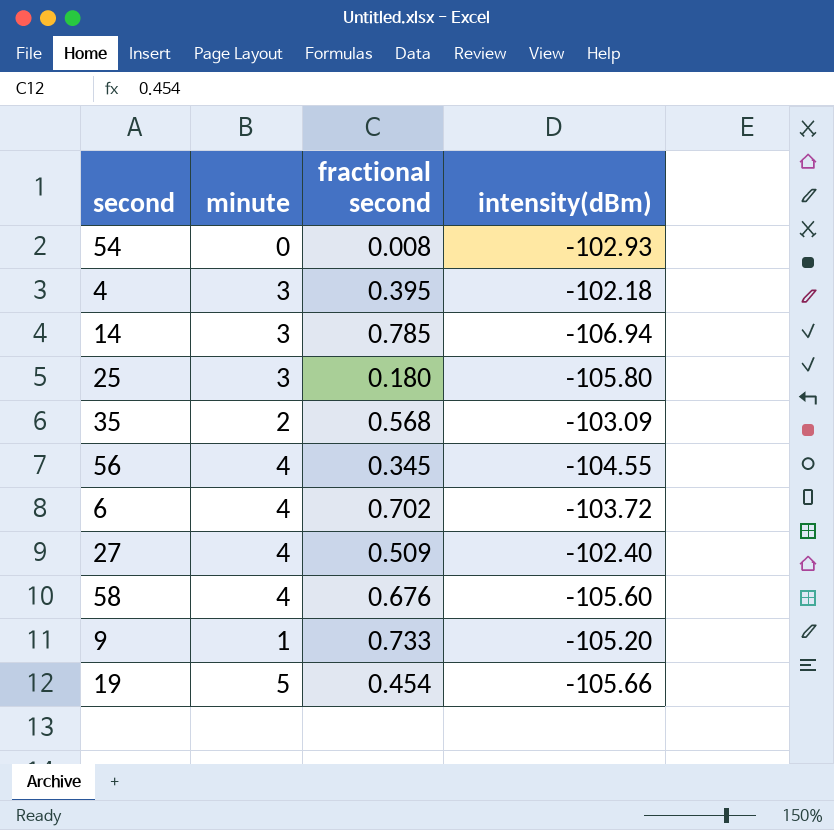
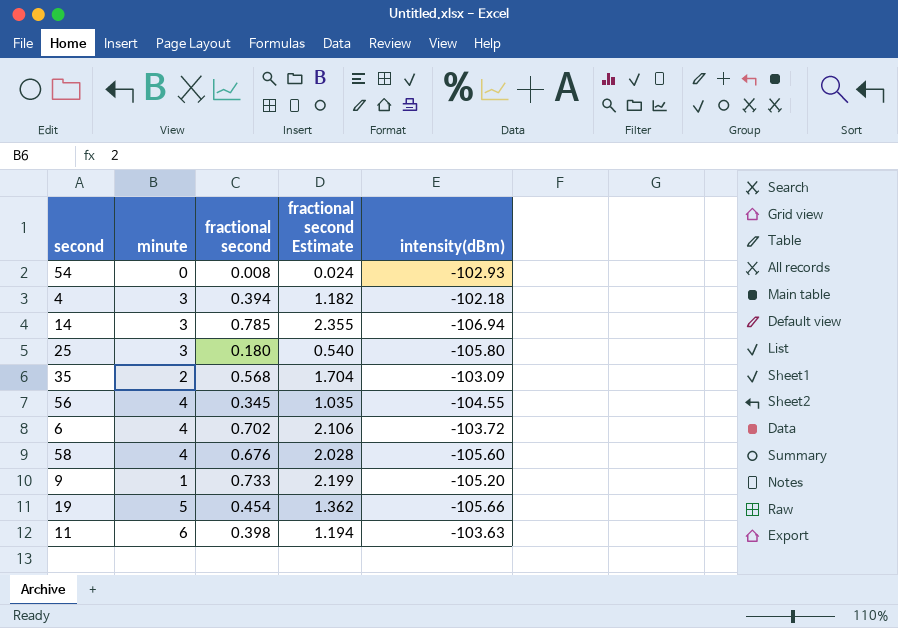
column fractional second Estimate | formula: none -> [fractional second] * 3
row 27: 4 | 0.509 | -102.40 -> none
4 | fractional second: 0.395 -> 0.394
row 11: none -> 6 | 0.398 | 1.194 | -103.63

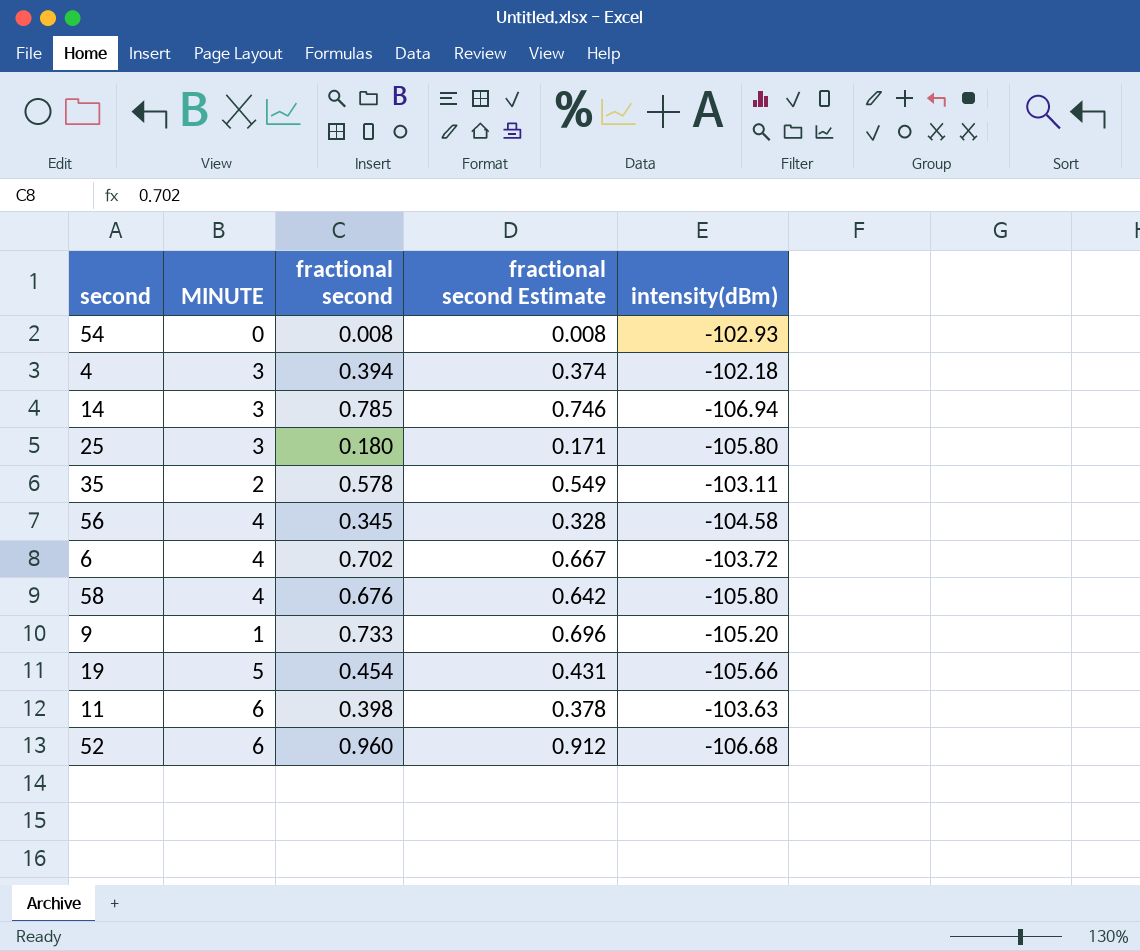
column name: minute -> MINUTE
column fractional second Estimate | formula: [fractional second] * 3 -> [fractional second] * 0.95
35 | fractional second: 0.568 -> 0.578
35 | intensity(dBm): -103.09 -> -103.11
56 | intensity(dBm): -104.55 -> -104.58
58 | intensity(dBm): -105.60 -> -105.80
row 52: none -> 6 | 0.960 | 0.912 | -106.68

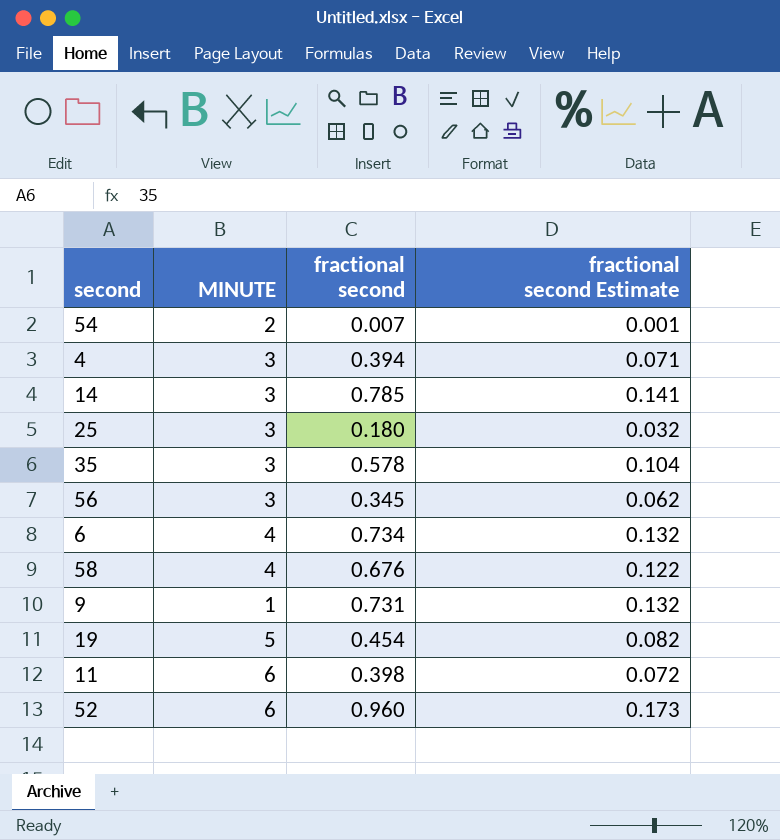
column intensity(dBm) | position: 5 -> none
column fractional second Estimate | formula: [fractional second] * 0.95 -> [fractional second] * 0.18
54 | MINUTE: 0 -> 2
54 | fractional second: 0.008 -> 0.007
35 | MINUTE: 2 -> 3
56 | MINUTE: 4 -> 3
6 | fractional second: 0.702 -> 0.734
9 | fractional second: 0.733 -> 0.731

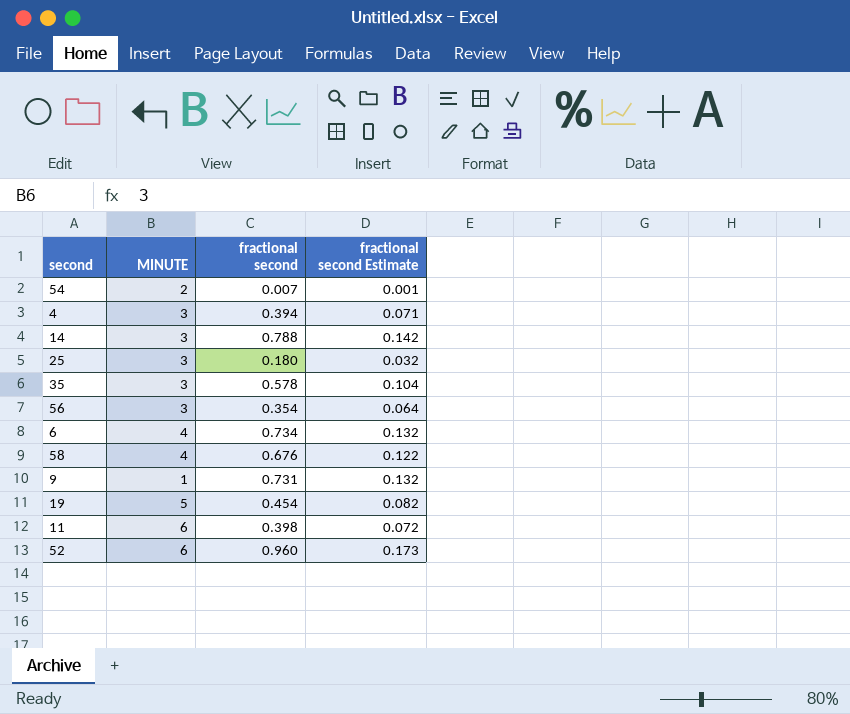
14 | fractional second: 0.785 -> 0.788
14 | fractional second Estimate: 0.141 -> 0.142
56 | fractional second: 0.345 -> 0.354
56 | fractional second Estimate: 0.062 -> 0.064

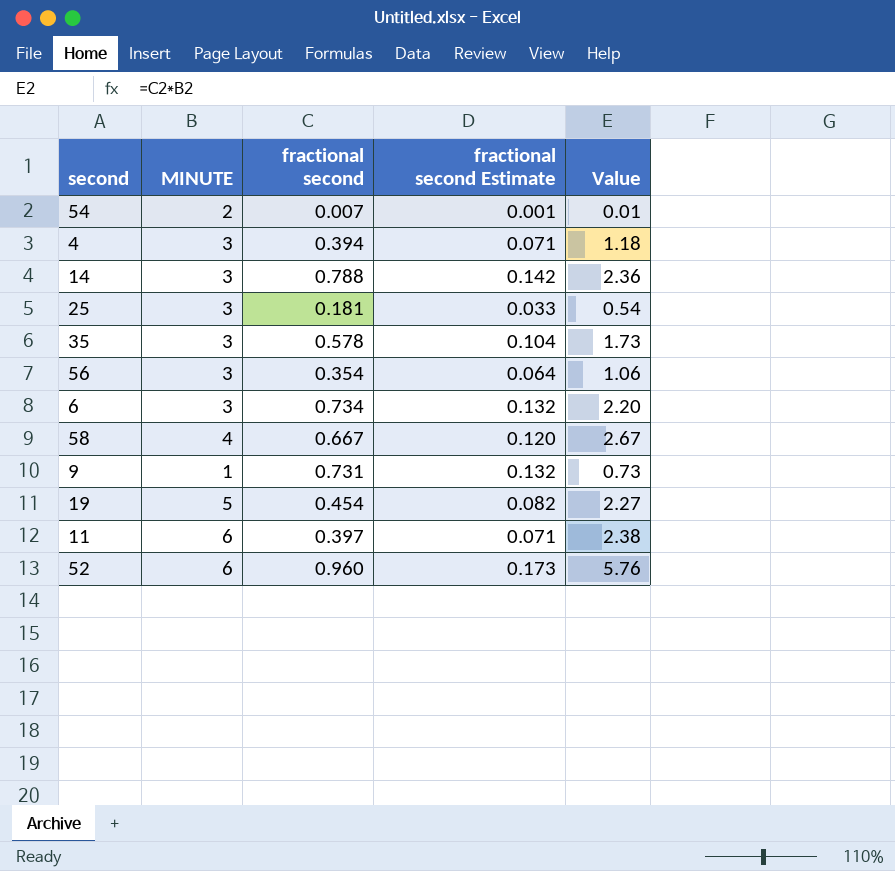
column Value | formula: none -> [MINUTE] * [fractional second]
25 | fractional second: 0.180 -> 0.181
25 | fractional second Estimate: 0.032 -> 0.033
6 | MINUTE: 4 -> 3
58 | fractional second: 0.676 -> 0.667
58 | fractional second Estimate: 0.122 -> 0.120
11 | fractional second: 0.398 -> 0.397
11 | fractional second Estimate: 0.072 -> 0.071

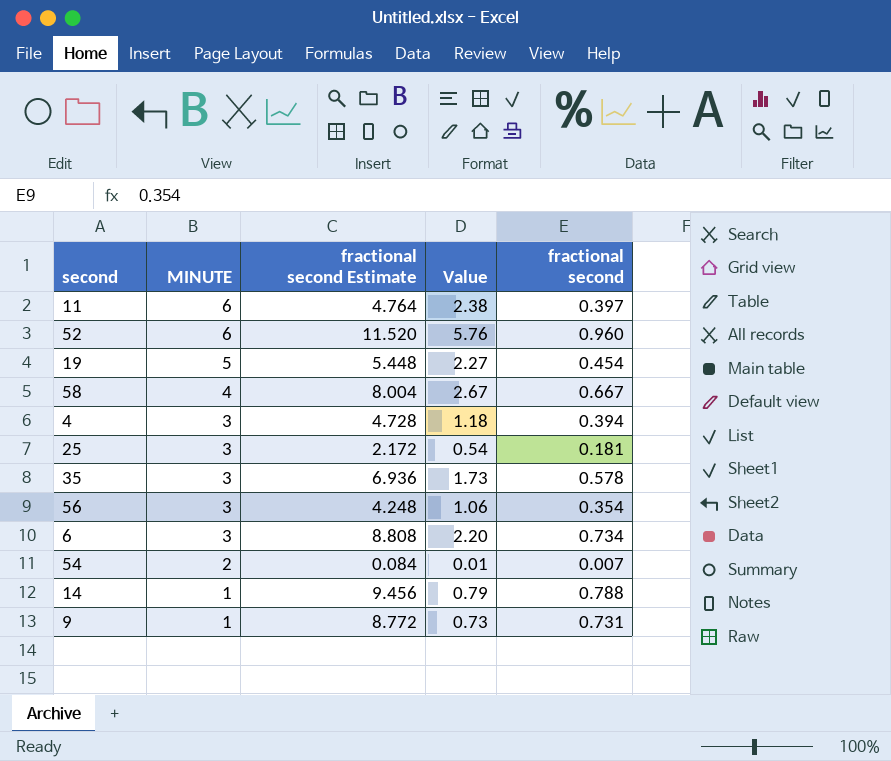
row order: none -> MINUTE descending
column fractional second Estimate | formula: [fractional second] * 0.18 -> [fractional second] * 12
column fractional second | position: 3 -> 5
14 | MINUTE: 3 -> 1
14 | Value: 2.36 -> 0.79

